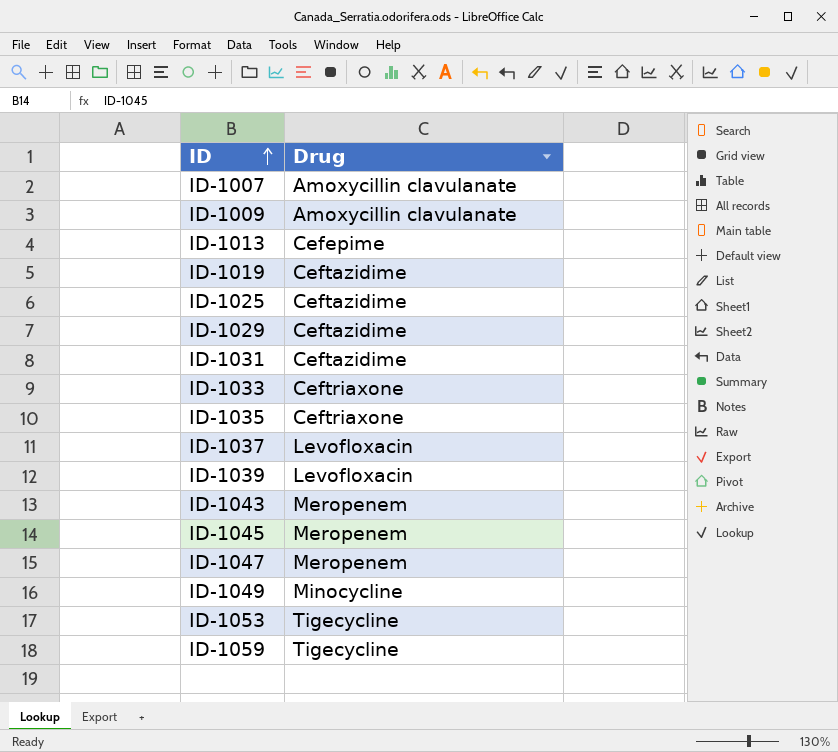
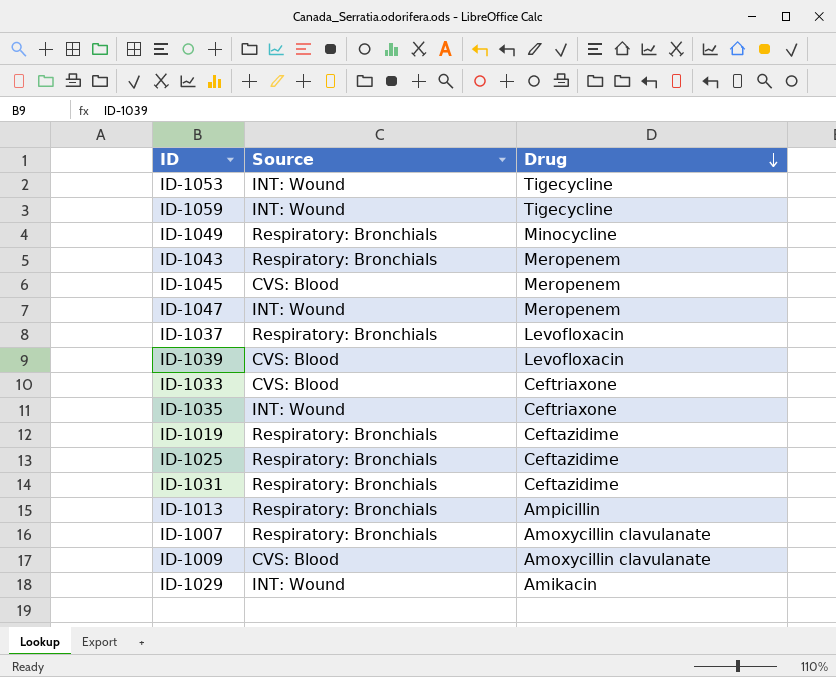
row order: ID ascending -> Drug descending
column Source | position: none -> 2
ID-1013 | Drug: Cefepime -> Ampicillin
ID-1029 | Drug: Ceftazidime -> Amikacin

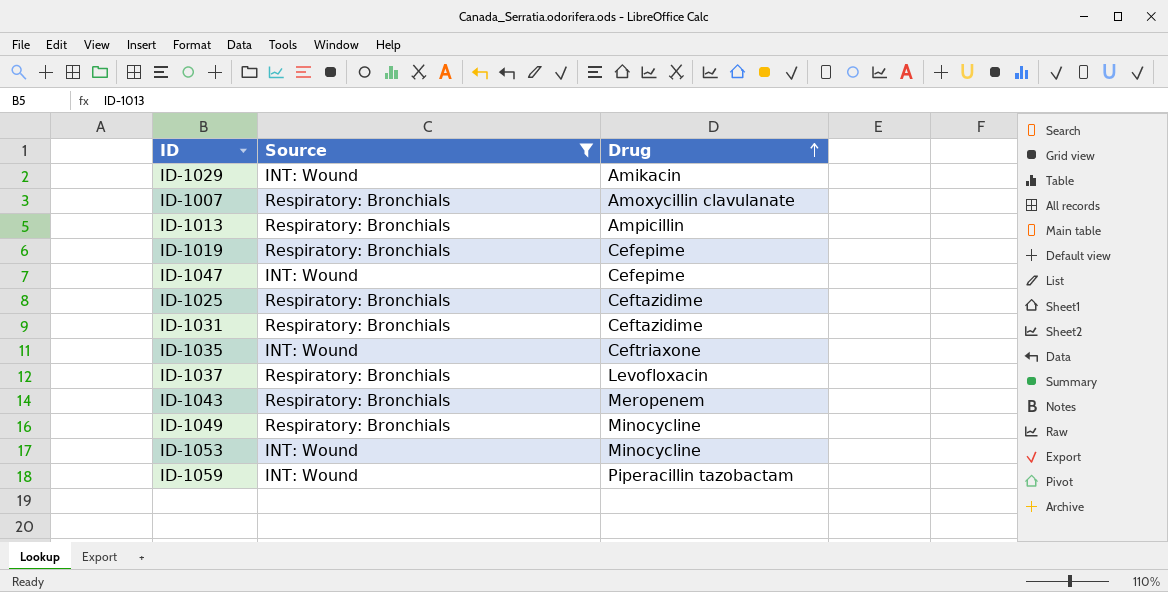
filter: none -> Source != CVS: Blood
row order: Drug descending -> Drug ascending
ID-1019 | Drug: Ceftazidime -> Cefepime
ID-1047 | Drug: Meropenem -> Cefepime
ID-1053 | Drug: Tigecycline -> Minocycline
ID-1059 | Drug: Tigecycline -> Piperacillin tazobactam

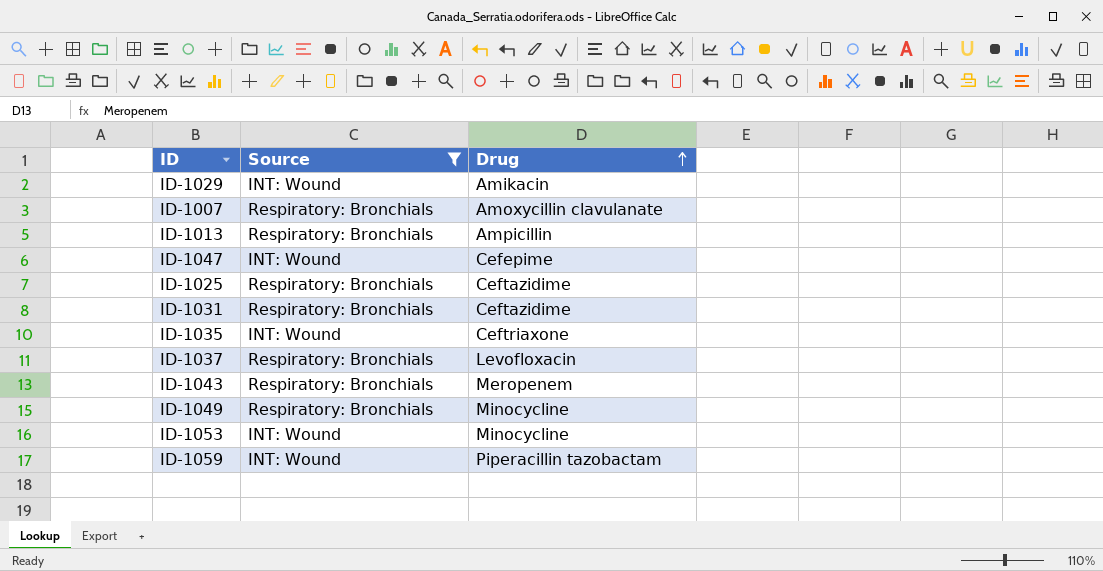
row ID-1019: Respiratory: Bronchials | Cefepime -> none

